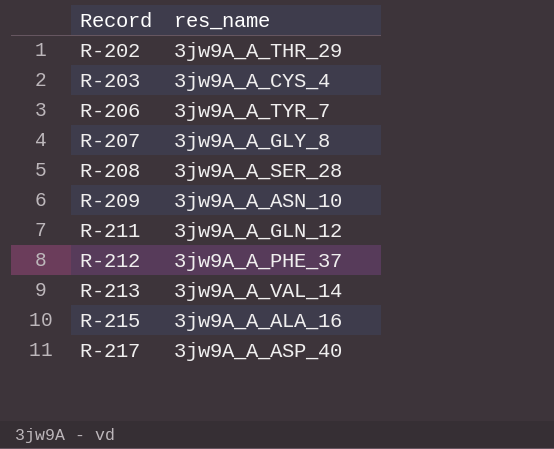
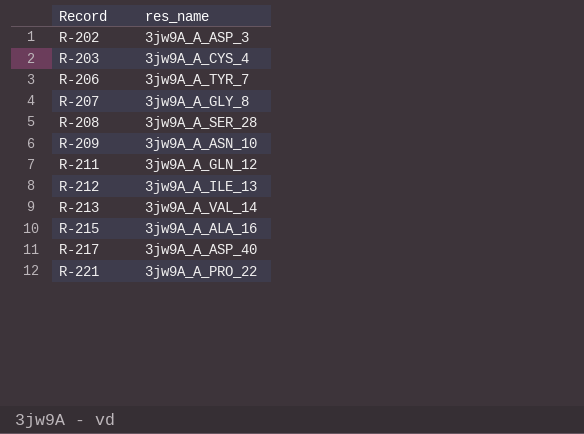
R-202 | res_name: 3jw9A_A_THR_29 -> 3jw9A_A_ASP_3
R-212 | res_name: 3jw9A_A_PHE_37 -> 3jw9A_A_ILE_13
row R-221: none -> 3jw9A_A_PRO_22

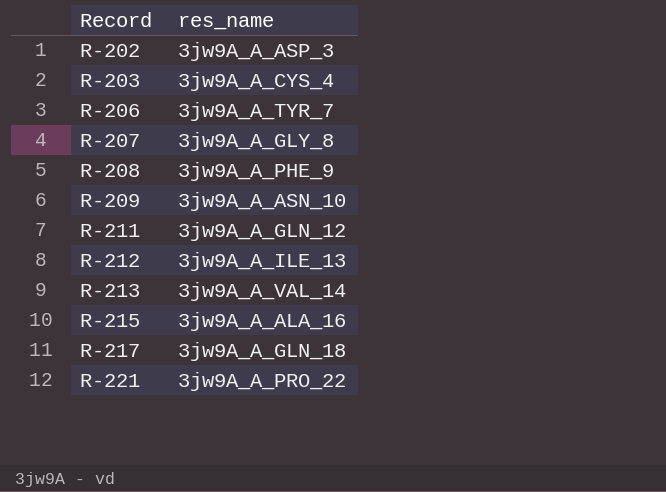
R-208 | res_name: 3jw9A_A_SER_28 -> 3jw9A_A_PHE_9
R-217 | res_name: 3jw9A_A_ASP_40 -> 3jw9A_A_GLN_18

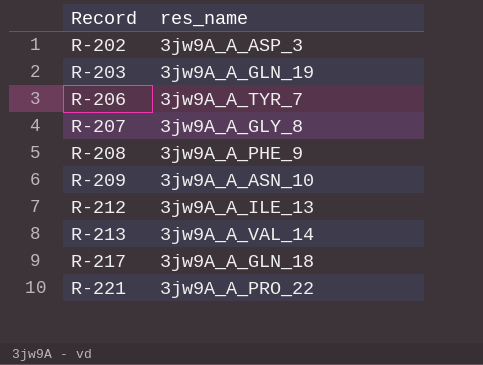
row R-211: 3jw9A_A_GLN_12 -> none
row R-215: 3jw9A_A_ALA_16 -> none
R-203 | res_name: 3jw9A_A_CYS_4 -> 3jw9A_A_GLN_19

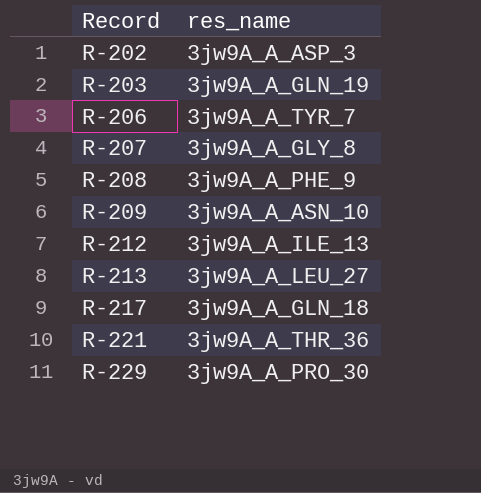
R-213 | res_name: 3jw9A_A_VAL_14 -> 3jw9A_A_LEU_27
R-221 | res_name: 3jw9A_A_PRO_22 -> 3jw9A_A_THR_36
row R-229: none -> 3jw9A_A_PRO_30

